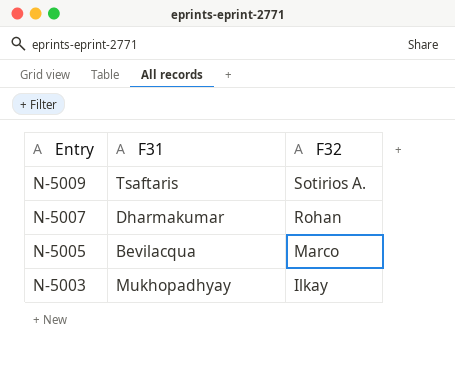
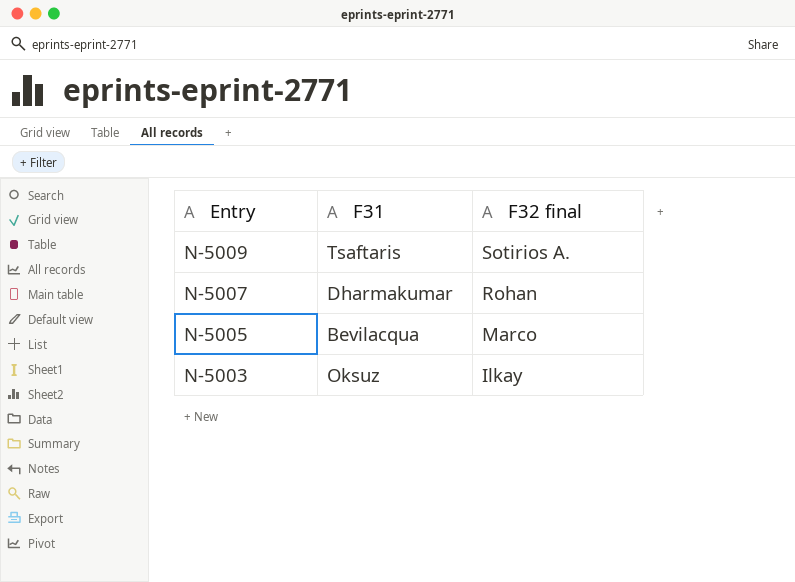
column name: F32 -> F32 final
N-5003 | F31: Mukhopadhyay -> Oksuz

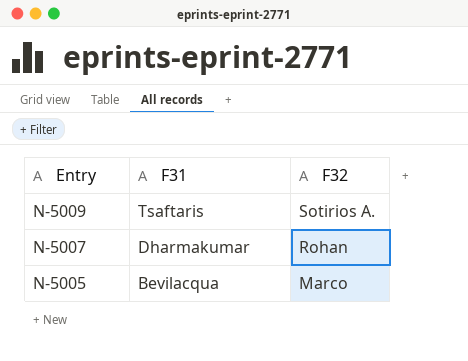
column name: F32 final -> F32
row N-5003: Oksuz | Ilkay -> none

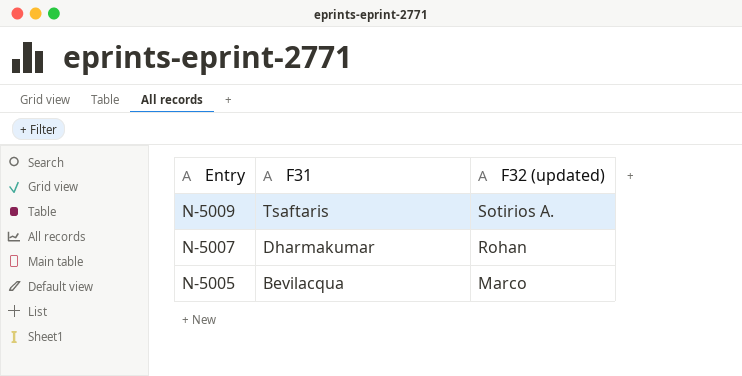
column name: F32 -> F32 (updated)

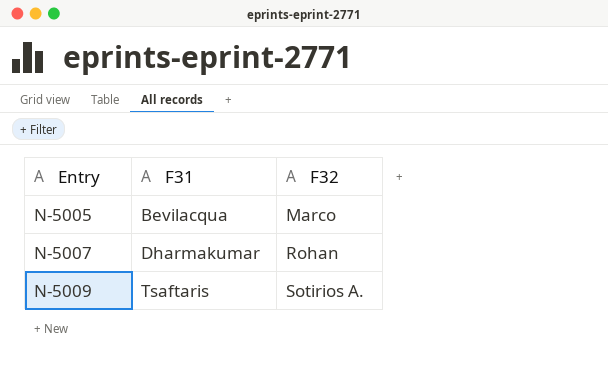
row order: Entry descending -> Entry ascending
column name: F32 (updated) -> F32

